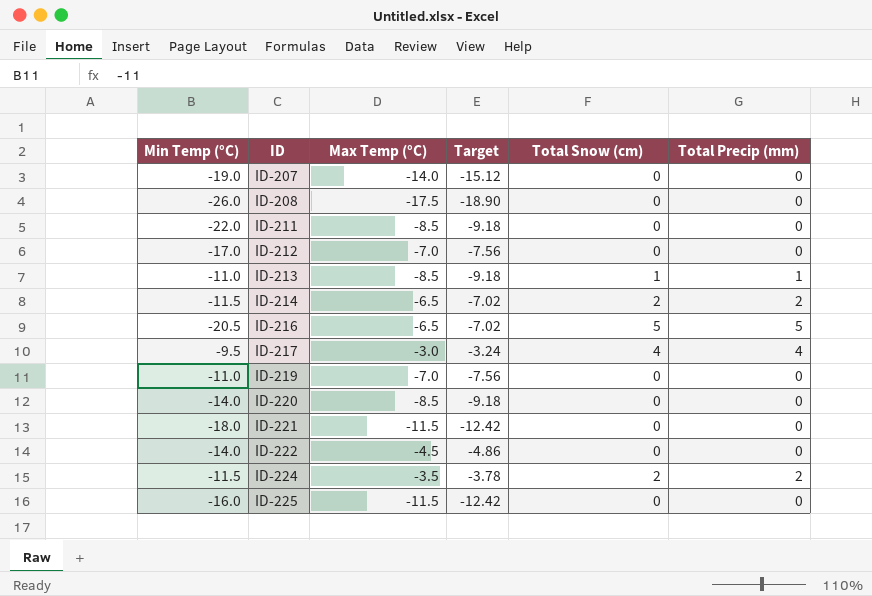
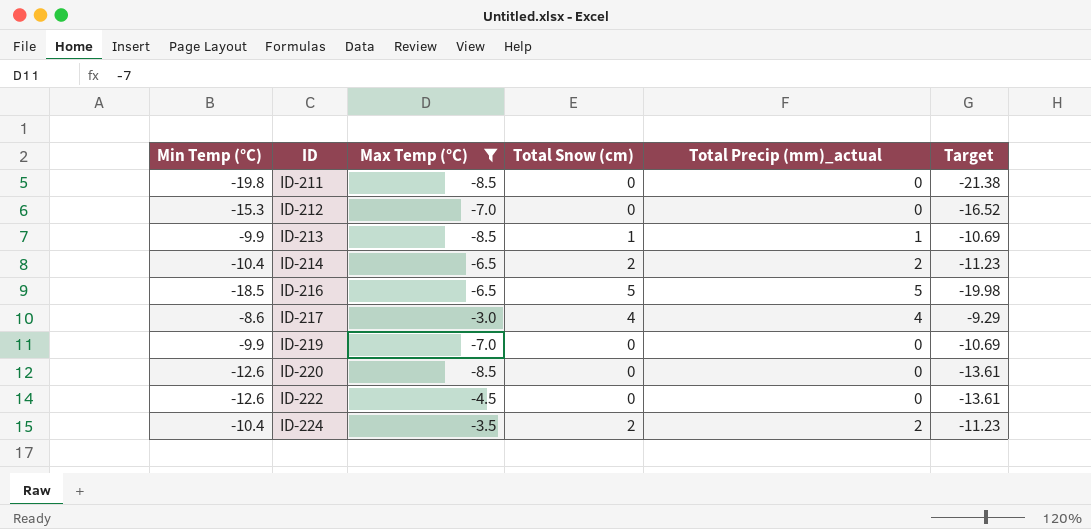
filter: none -> Max Temp (°C) >= -8.5
column name: Total Precip (mm) -> Total Precip (mm)_actual
column Target | formula: [Max Temp (°C)] * 1.08 -> [Min Temp (°C)] * 1.08
column Target | position: 4 -> 6
ID-211 | Min Temp (°C): -22.0 -> -19.8
ID-212 | Min Temp (°C): -17.0 -> -15.3
ID-213 | Min Temp (°C): -11.0 -> -9.9
ID-214 | Min Temp (°C): -11.5 -> -10.4
ID-216 | Min Temp (°C): -20.5 -> -18.5
ID-217 | Min Temp (°C): -9.5 -> -8.6
ID-219 | Min Temp (°C): -11.0 -> -9.9
ID-220 | Min Temp (°C): -14.0 -> -12.6
ID-222 | Min Temp (°C): -14.0 -> -12.6
ID-224 | Min Temp (°C): -11.5 -> -10.4

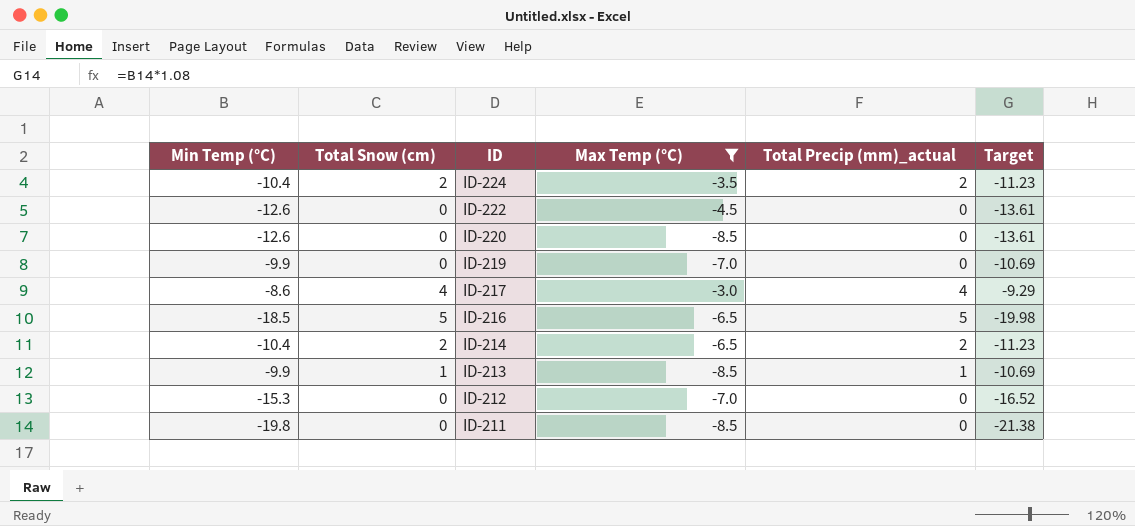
row order: ID ascending -> ID descending
column Total Snow (cm) | position: 4 -> 2

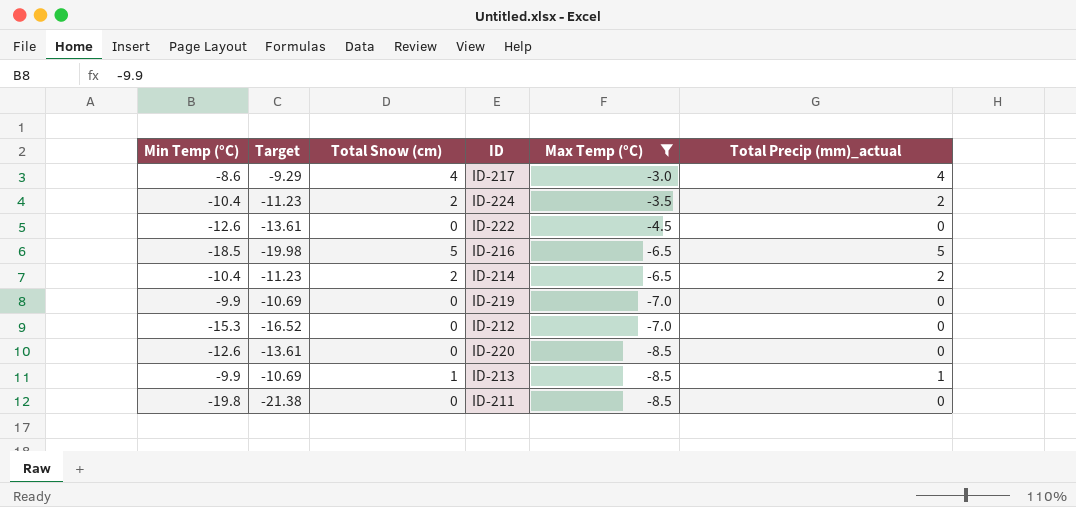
row order: ID descending -> Max Temp (°C) descending
column Target | position: 6 -> 2

